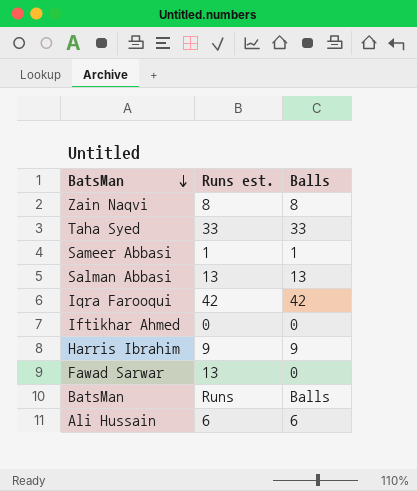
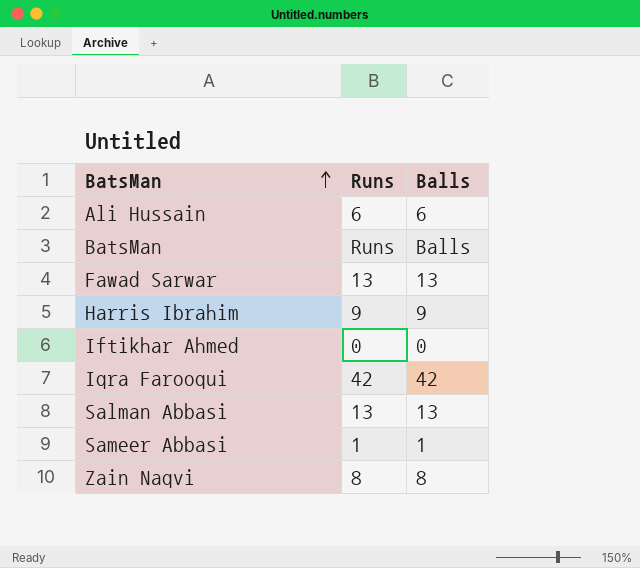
row order: BatsMan descending -> BatsMan ascending
column name: Runs est. -> Runs
row Taha Syed: 33 | 33 -> none
Fawad Sarwar | Balls: 0 -> 13

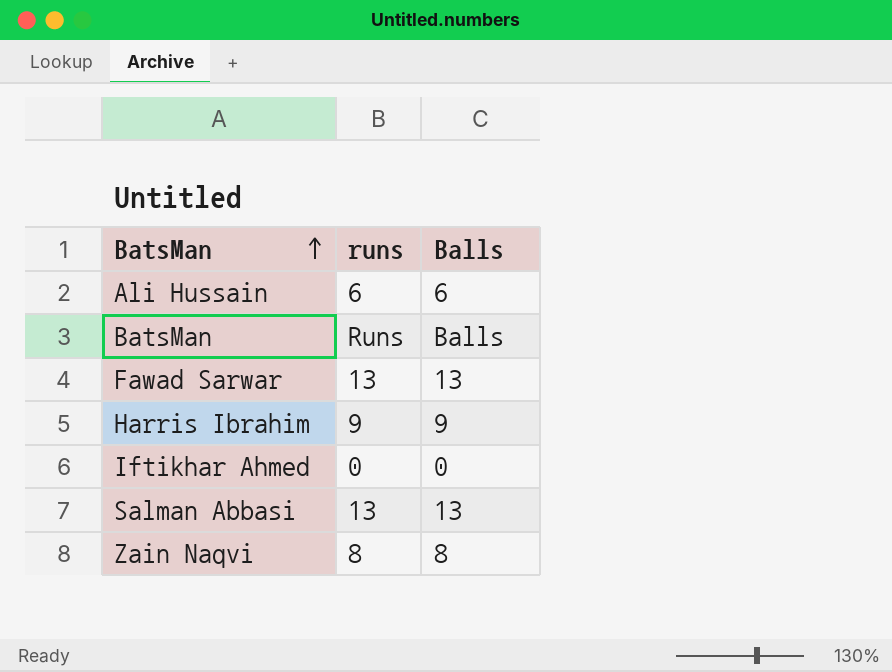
column name: Runs -> runs
row Iqra Farooqui: 42 | 42 -> none
row Sameer Abbasi: 1 | 1 -> none

